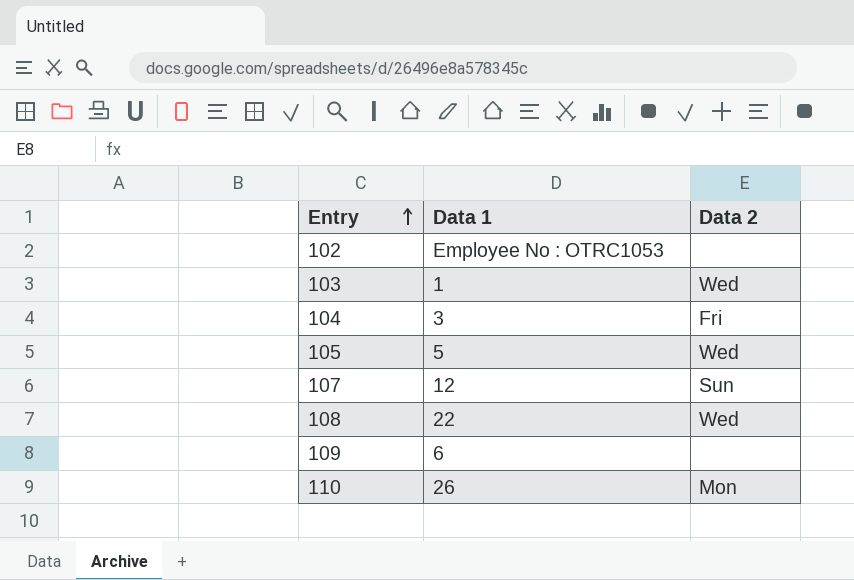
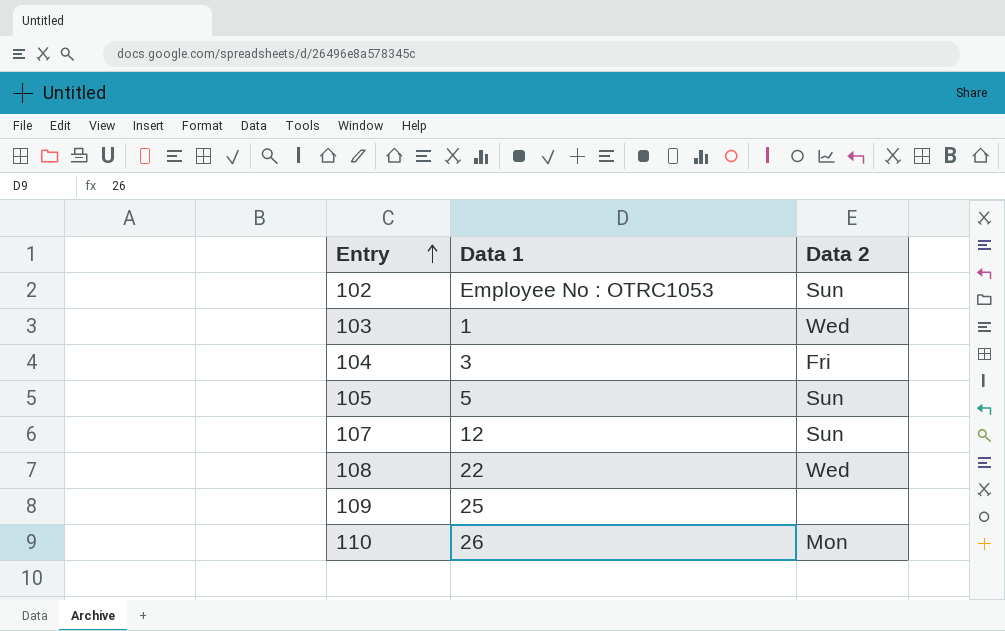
102 | Data 2: none -> Sun
105 | Data 2: Wed -> Sun
109 | Data 1: 6 -> 25

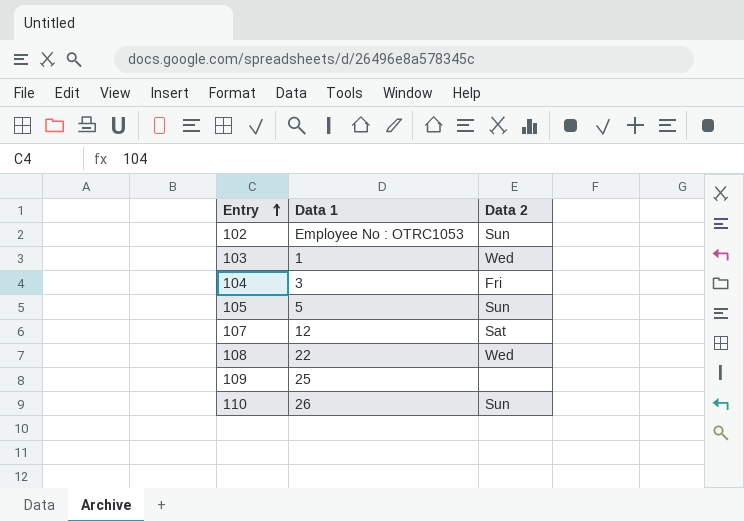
107 | Data 2: Sun -> Sat
110 | Data 2: Mon -> Sun

